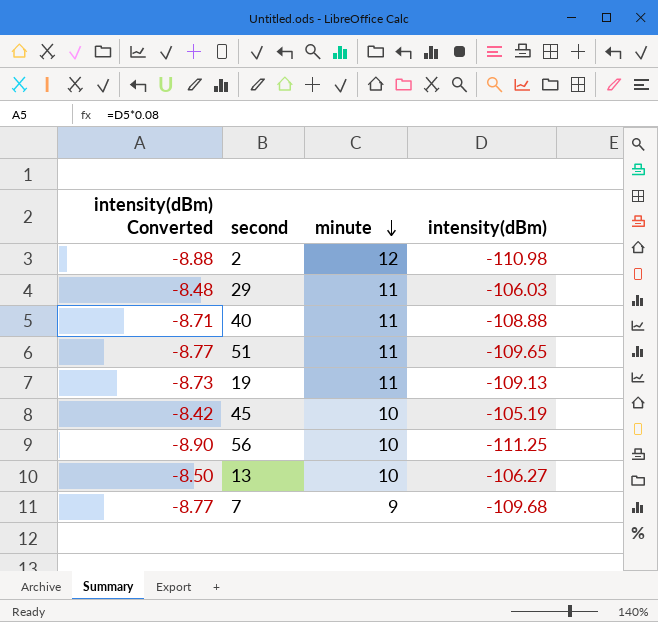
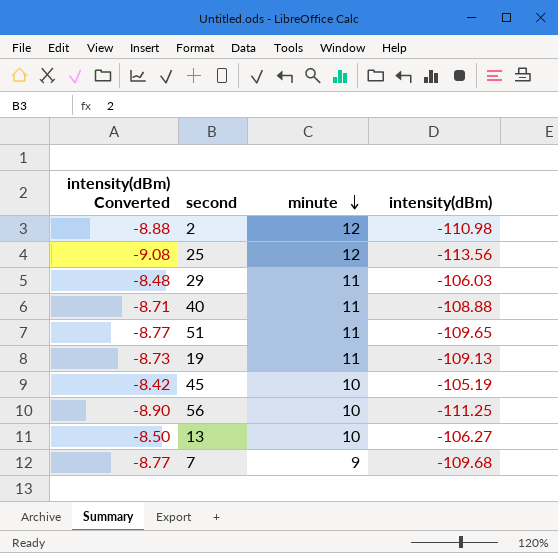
row 25: none -> -9.08 | 12 | -113.56

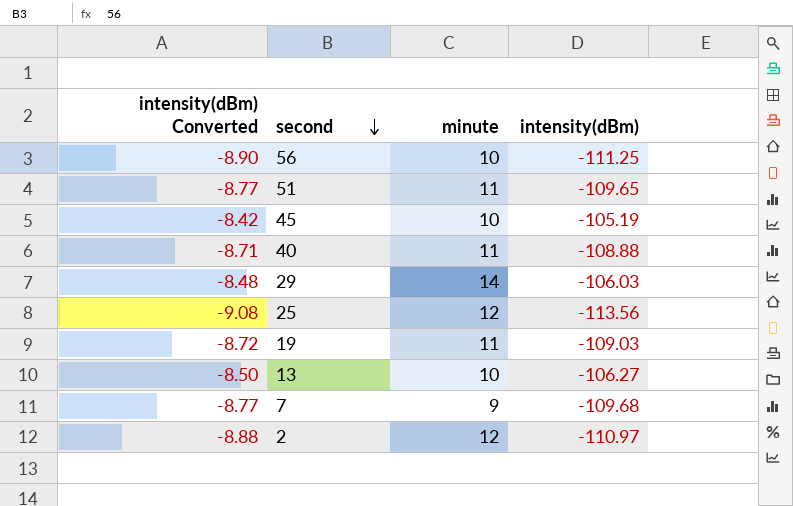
row order: minute descending -> second descending
29 | minute: 11 -> 14
19 | intensity(dBm) Converted: -8.73 -> -8.72
19 | intensity(dBm): -109.13 -> -109.03
2 | intensity(dBm): -110.98 -> -110.97

